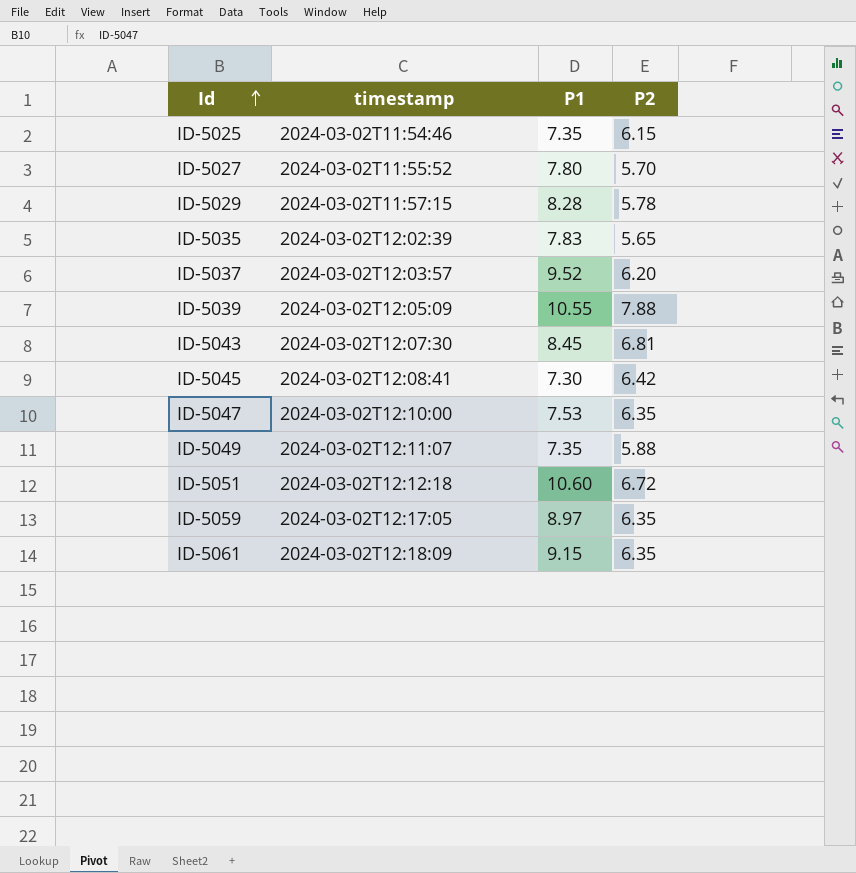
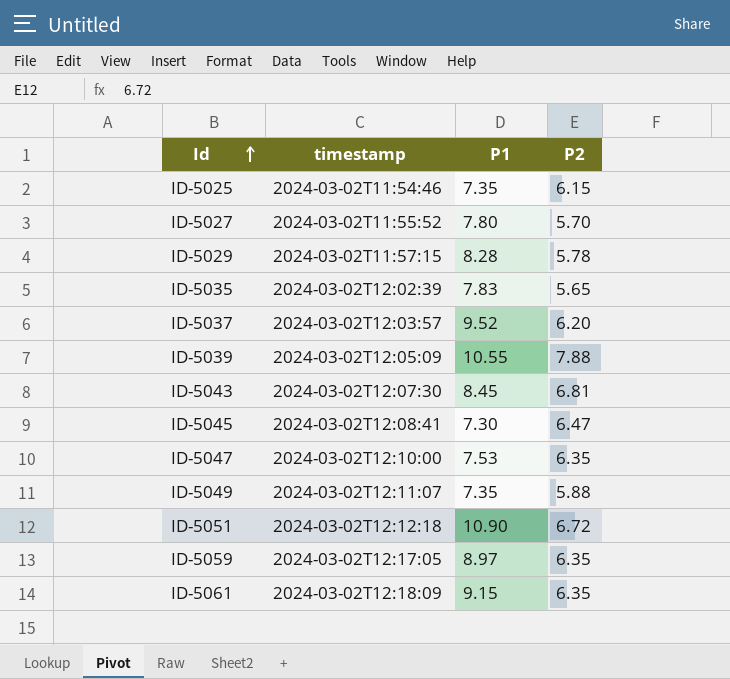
ID-5045 | P2: 6.42 -> 6.47
ID-5051 | P1: 10.60 -> 10.90

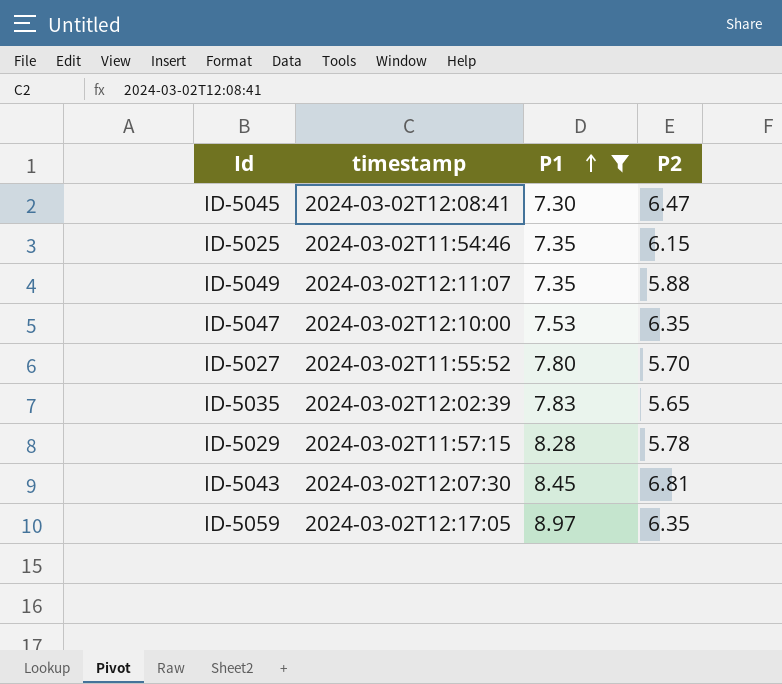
filter: none -> P1 <= 8.97
row order: Id ascending -> P1 ascending

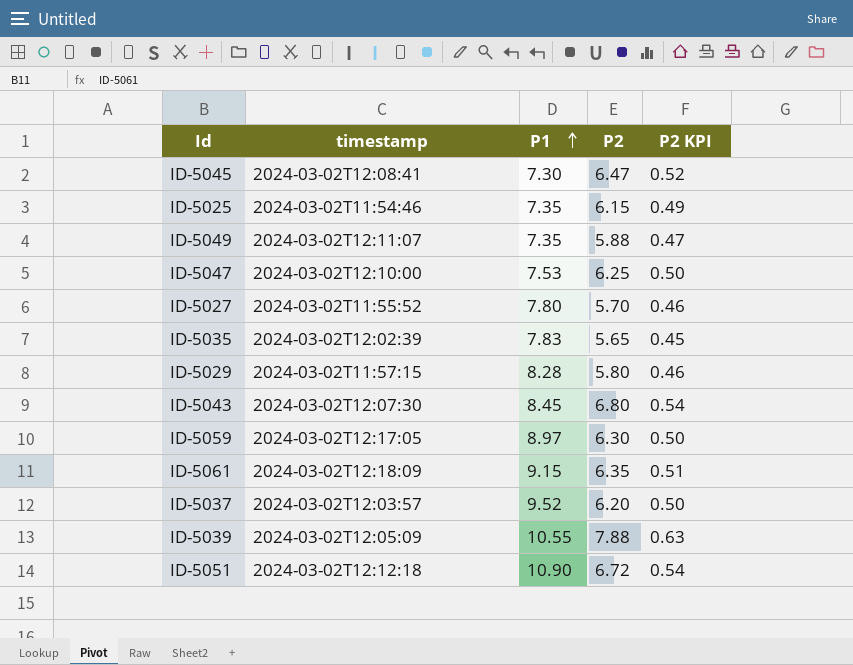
filter: P1 <= 8.97 -> none
column P2 KPI | formula: none -> [P2] * 0.08
ID-5047 | P2: 6.35 -> 6.25
ID-5029 | P2: 5.78 -> 5.80
ID-5043 | P2: 6.81 -> 6.80
ID-5059 | P2: 6.35 -> 6.30

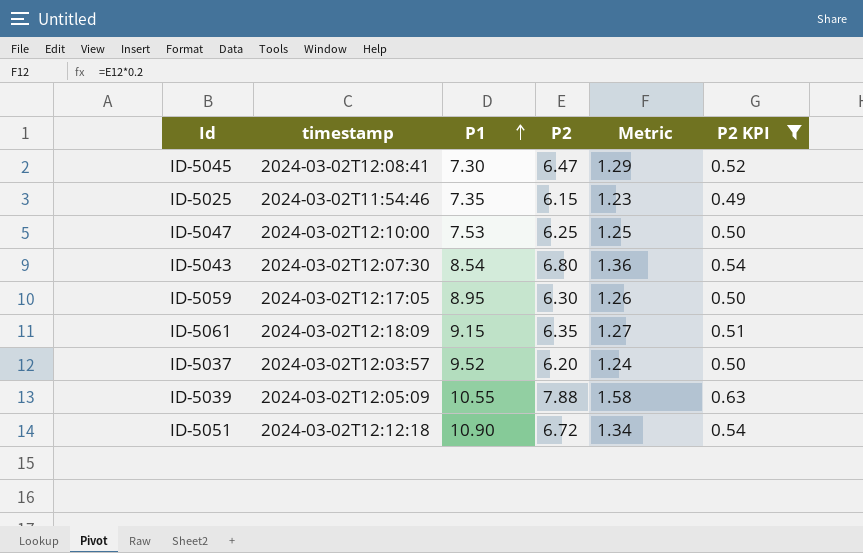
filter: none -> P2 KPI >= 0.49
column Metric | formula: none -> [P2] * 0.2
ID-5043 | P1: 8.45 -> 8.54
ID-5059 | P1: 8.97 -> 8.95

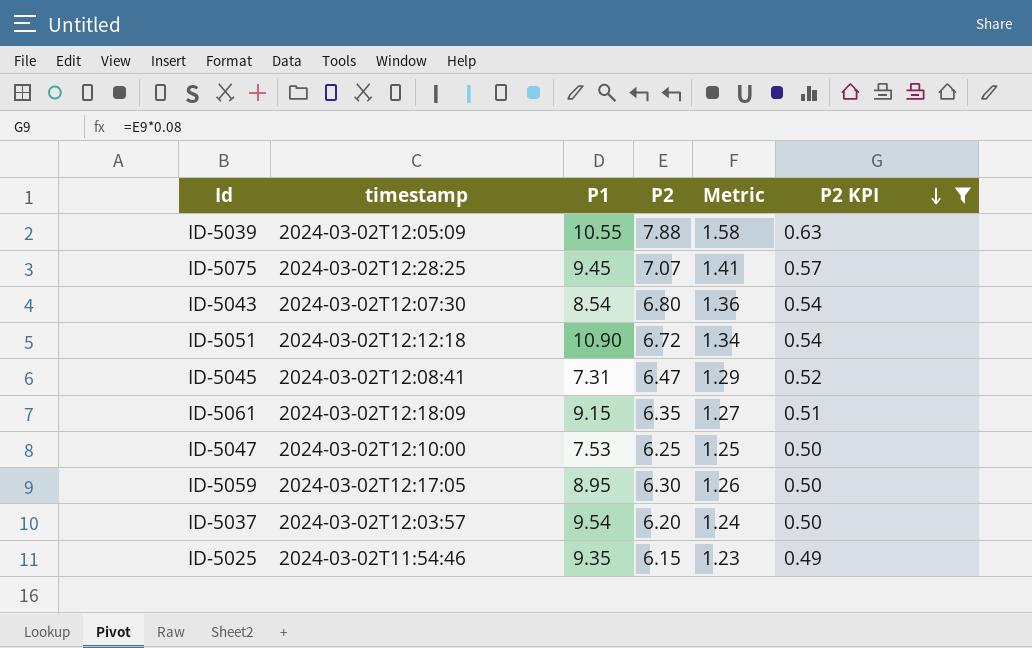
row order: P1 ascending -> P2 KPI descending
row ID-5075: none -> 2024-03-02T12:28:25 | 9.45 | 7.07 | 1.41 | 0.57
ID-5045 | P1: 7.30 -> 7.31
ID-5037 | P1: 9.52 -> 9.54
ID-5025 | P1: 7.35 -> 9.35

